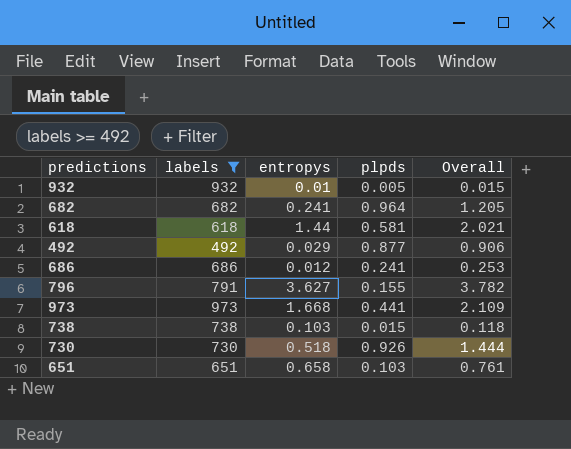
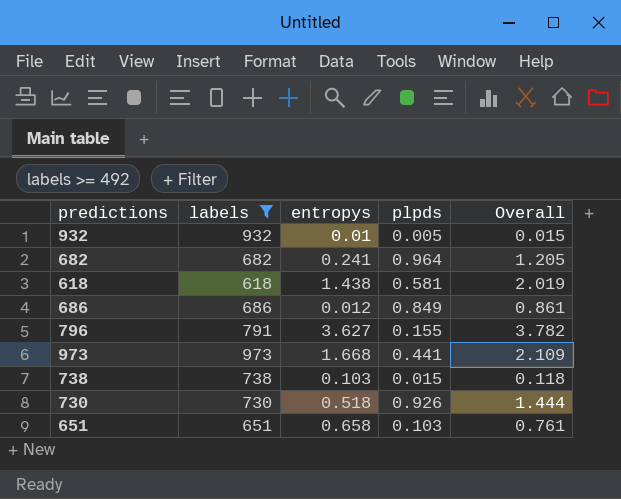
row 492: 492 | 0.029 | 0.877 | 0.906 -> none
618 | entropys: 1.44 -> 1.438
618 | Overall: 2.021 -> 2.019
686 | plpds: 0.241 -> 0.849
686 | Overall: 0.253 -> 0.861

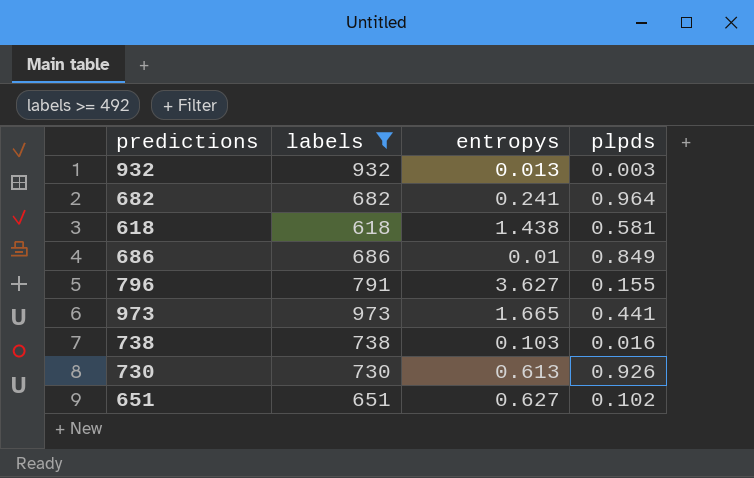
column Overall | formula: [entropys] + [plpds] -> none
932 | entropys: 0.01 -> 0.013
932 | plpds: 0.005 -> 0.003
686 | entropys: 0.012 -> 0.01
973 | entropys: 1.668 -> 1.665
738 | plpds: 0.015 -> 0.016
730 | entropys: 0.518 -> 0.613
651 | entropys: 0.658 -> 0.627
651 | plpds: 0.103 -> 0.102

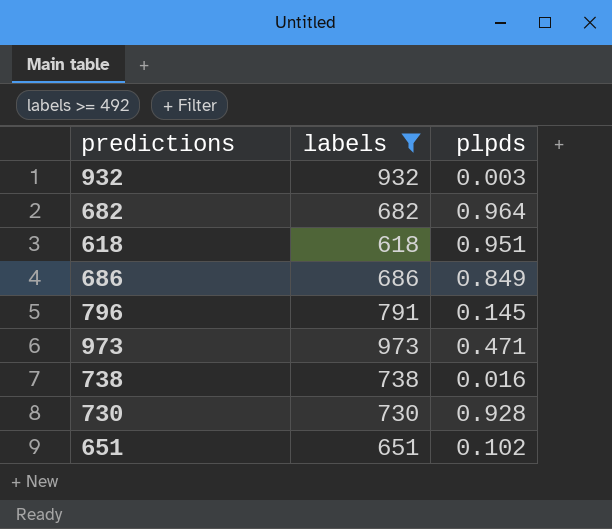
column entropys | position: 3 -> none
618 | plpds: 0.581 -> 0.951
796 | plpds: 0.155 -> 0.145
973 | plpds: 0.441 -> 0.471
730 | plpds: 0.926 -> 0.928

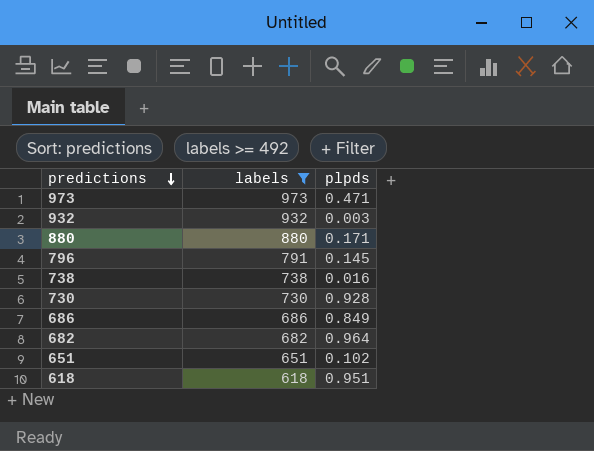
row order: none -> predictions descending
row 880: none -> 880 | 0.171

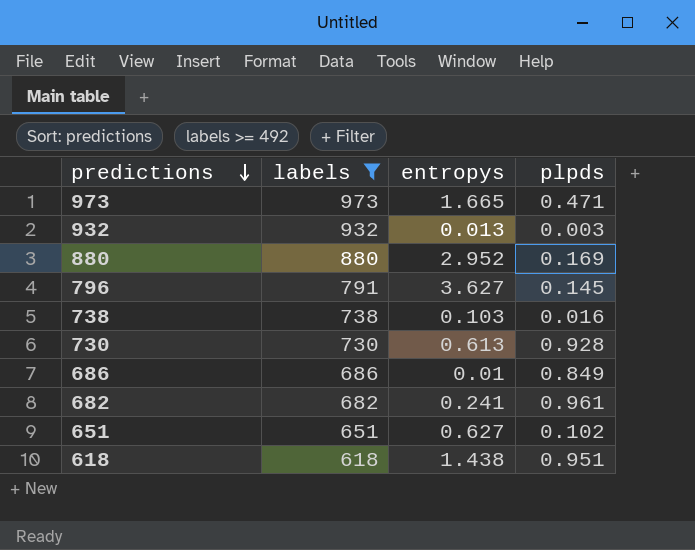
column entropys | position: none -> 3
880 | plpds: 0.171 -> 0.169
682 | plpds: 0.964 -> 0.961

